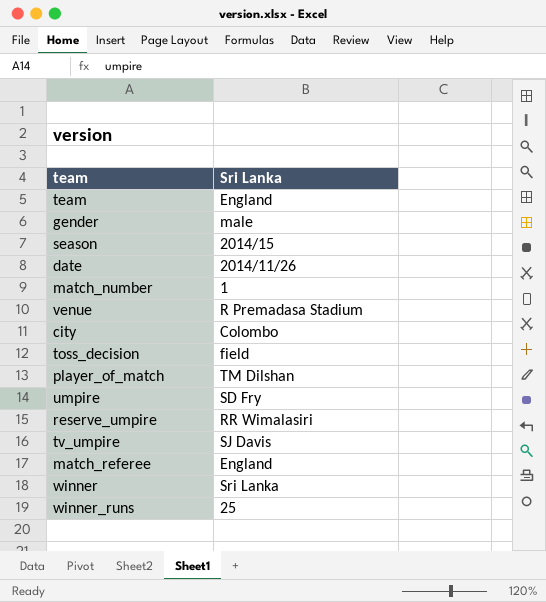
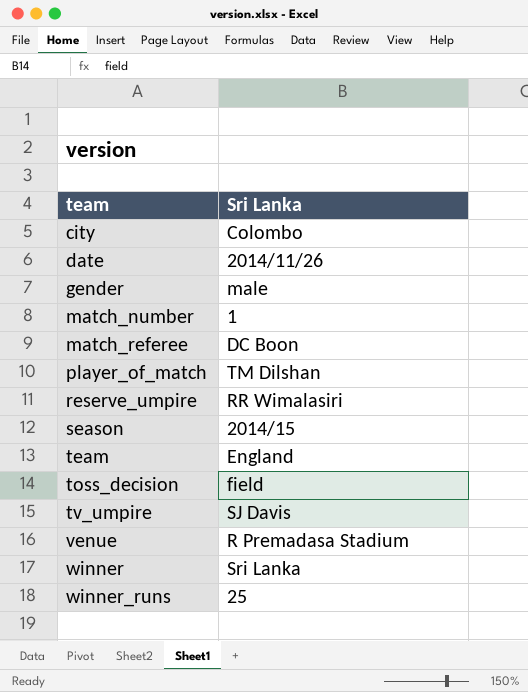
row order: none -> team ascending
row umpire: SD Fry -> none
match_referee | Sri Lanka: England -> DC Boon

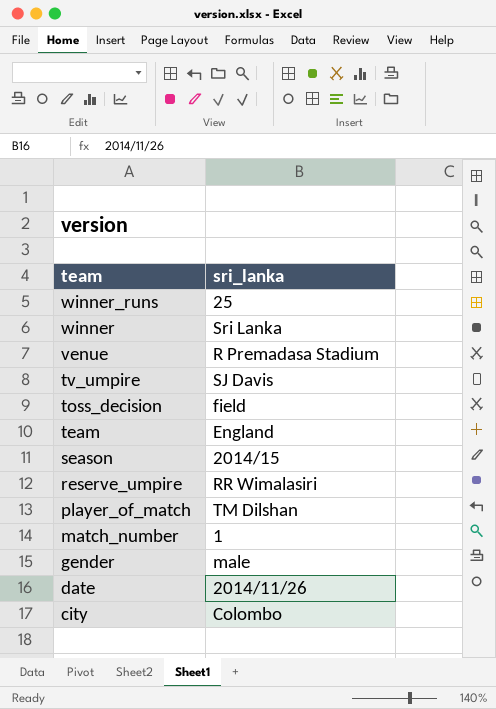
row order: team ascending -> team descending
column name: Sri Lanka -> sri_lanka
row match_referee: DC Boon -> none

